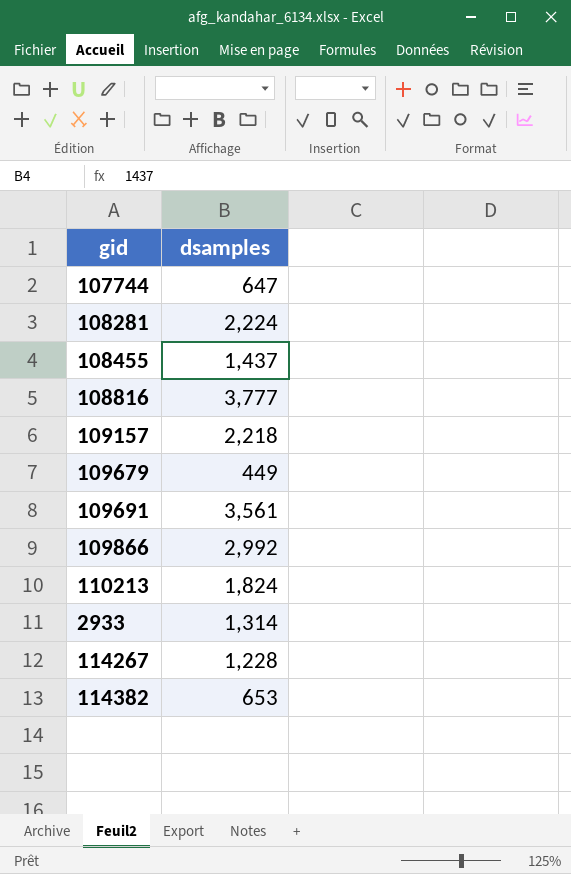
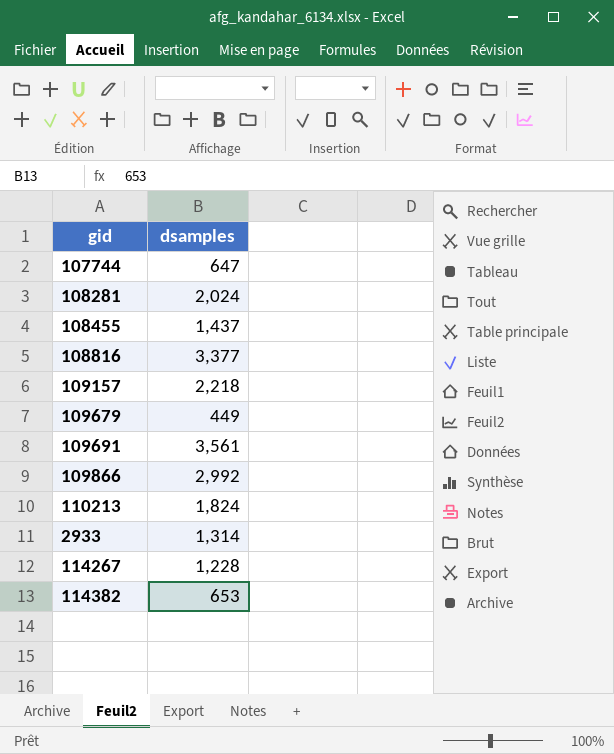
108281 | dsamples: 2,224 -> 2,024
108816 | dsamples: 3,777 -> 3,377

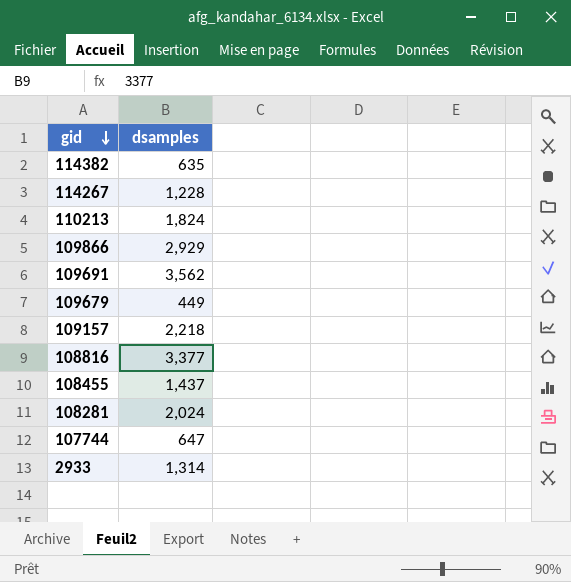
row order: none -> gid descending
114382 | dsamples: 653 -> 635
109866 | dsamples: 2,992 -> 2,929
109691 | dsamples: 3,561 -> 3,562

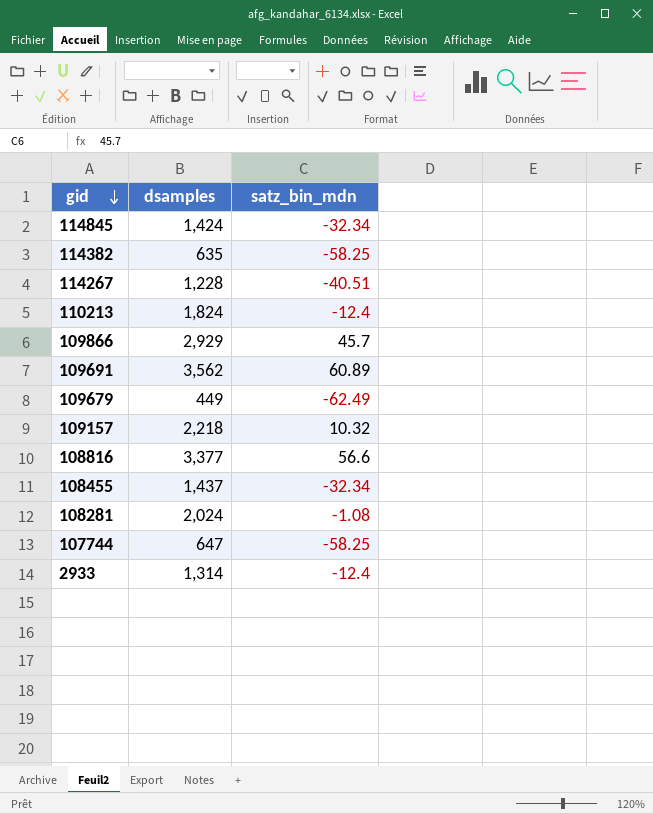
column satz_bin_mdn | position: none -> 3
row 114845: none -> 1,424 | -32.34

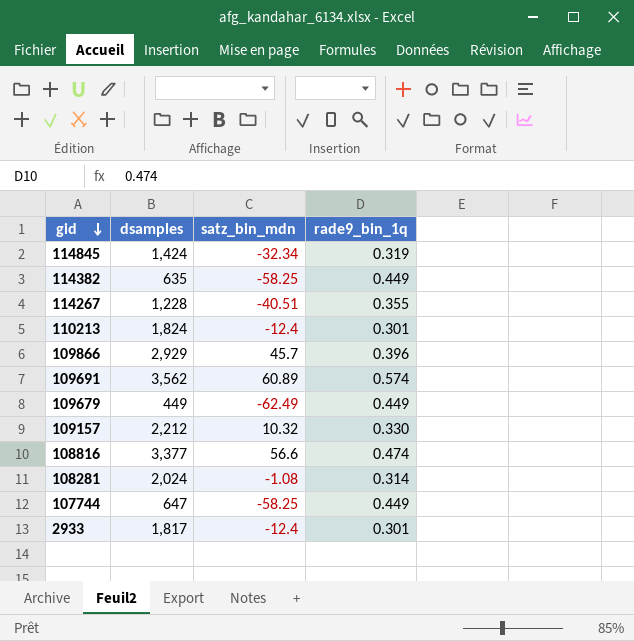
column rade9_bin_1q | position: none -> 4
row 108455: 1,437 | -32.34 -> none
109157 | dsamples: 2,218 -> 2,212
2933 | dsamples: 1,314 -> 1,817

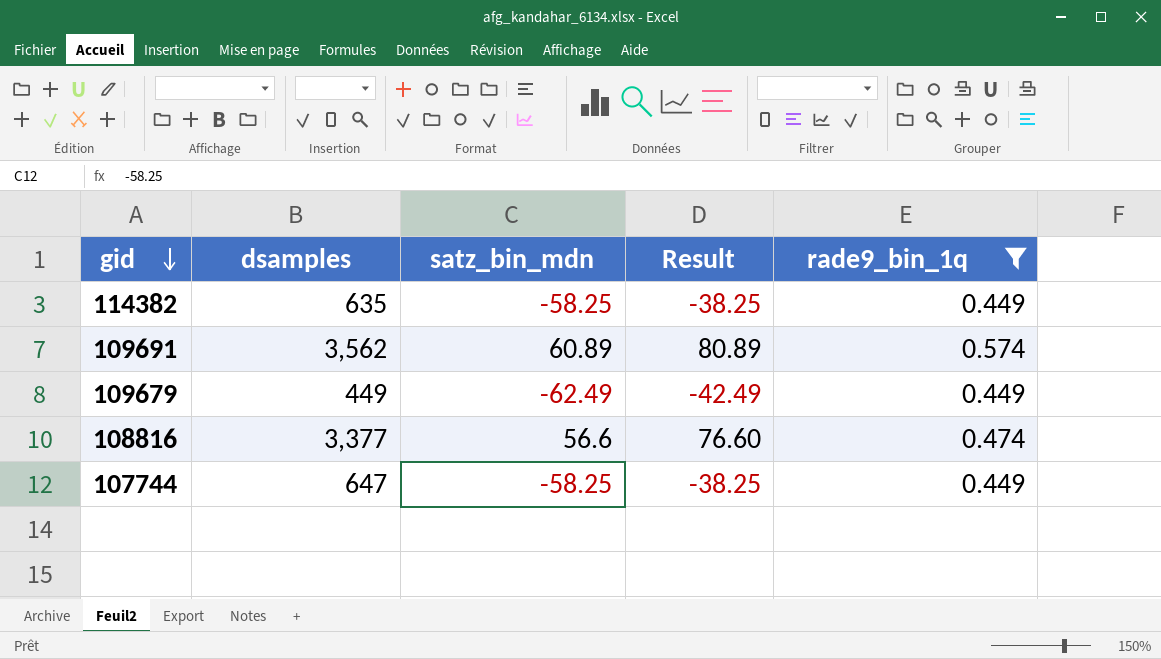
filter: none -> rade9_bin_1q >= 0.449
column Result | formula: none -> [satz_bin_mdn] + 20

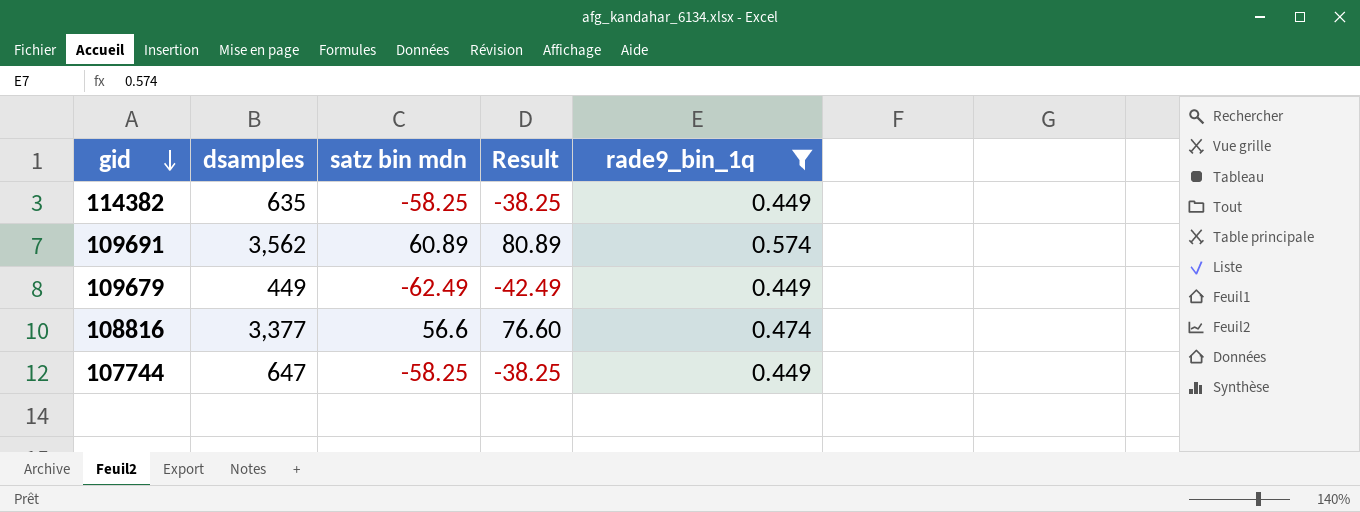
column name: satz_bin_mdn -> satz bin mdn

